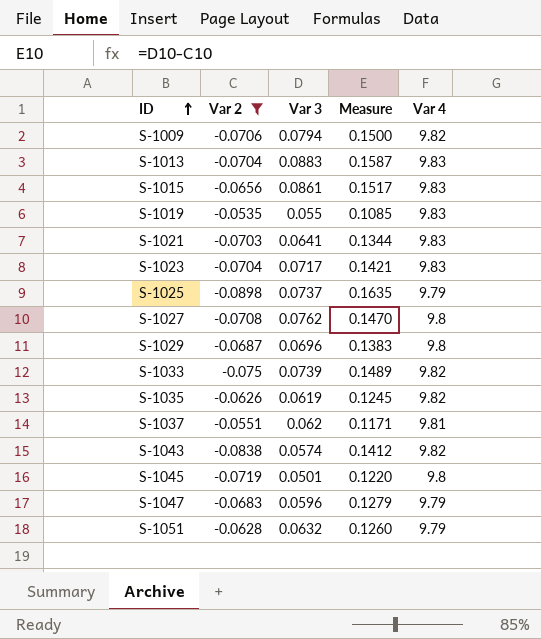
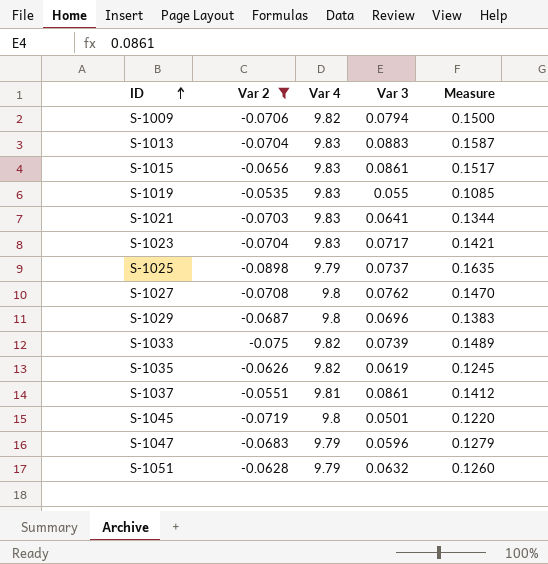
column Var 4 | position: 5 -> 3
row S-1043: -0.0838 | 0.0574 | 0.1412 | 9.82 -> none
S-1037 | Var 3: 0.062 -> 0.0861
S-1037 | Measure: 0.1171 -> 0.1412

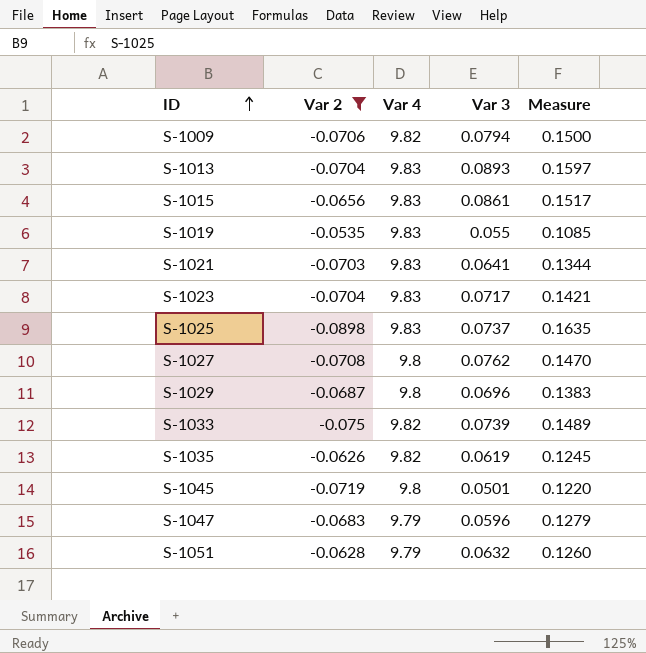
row S-1037: -0.0551 | 9.81 | 0.0861 | 0.1412 -> none
S-1013 | Var 3: 0.0883 -> 0.0893
S-1013 | Measure: 0.1587 -> 0.1597
S-1025 | Var 4: 9.79 -> 9.83

